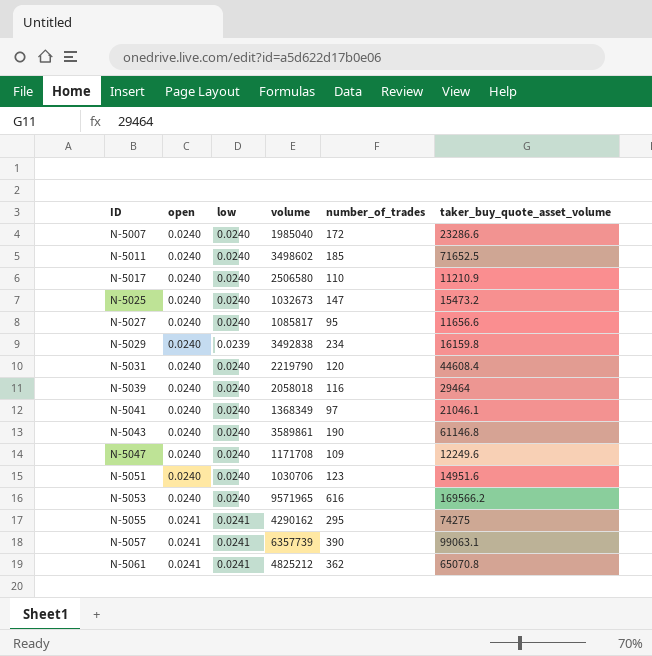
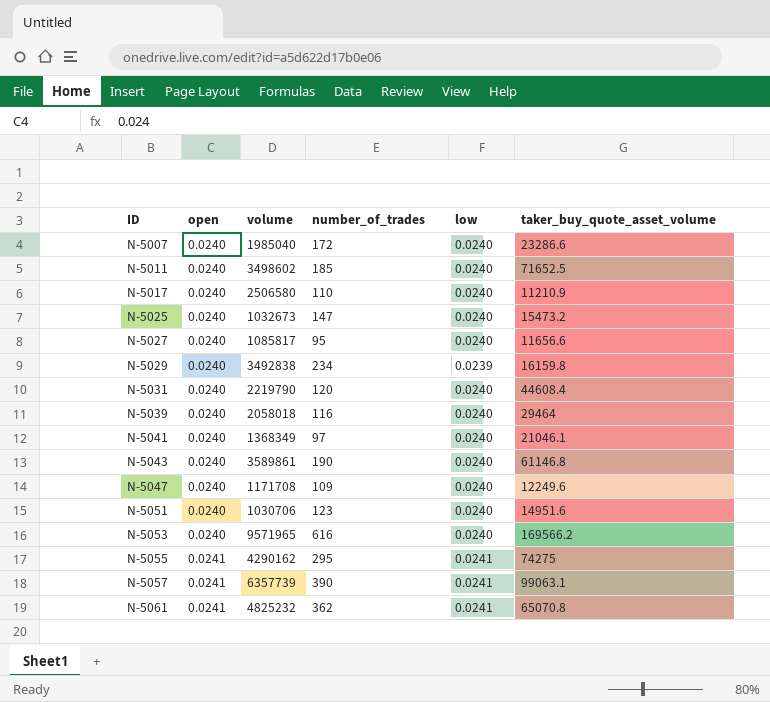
column low | position: 3 -> 5
N-5061 | volume: 4825212 -> 4825232

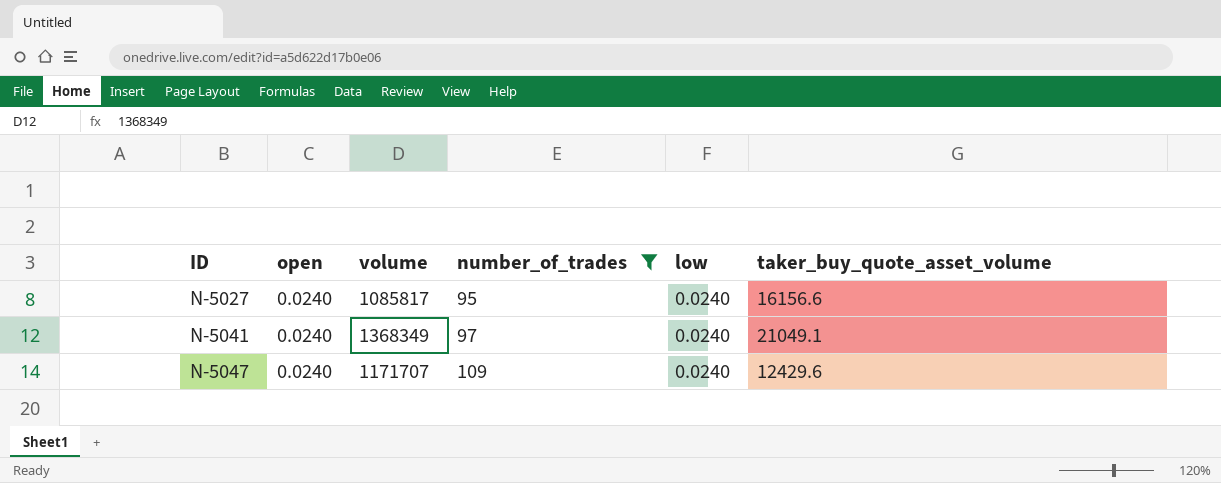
filter: none -> number_of_trades <= 109
N-5027 | taker_buy_quote_asset_volume: 11656.6 -> 16156.6
N-5041 | taker_buy_quote_asset_volume: 21046.1 -> 21049.1
N-5047 | volume: 1171708 -> 1171707
N-5047 | taker_buy_quote_asset_volume: 12249.6 -> 12429.6

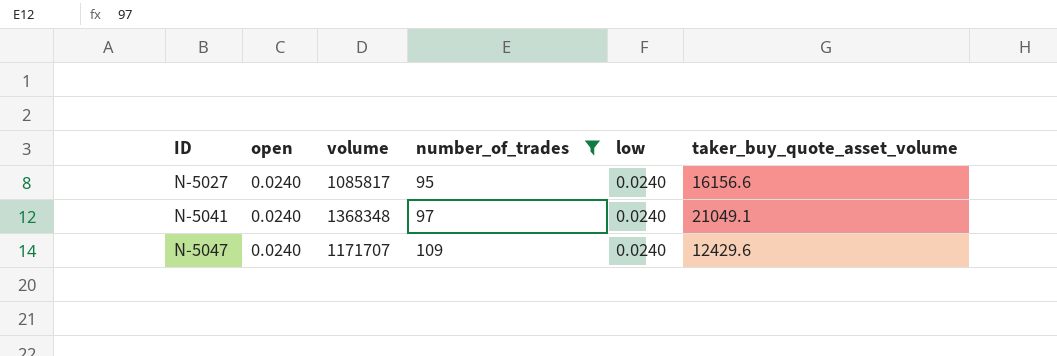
N-5041 | volume: 1368349 -> 1368348

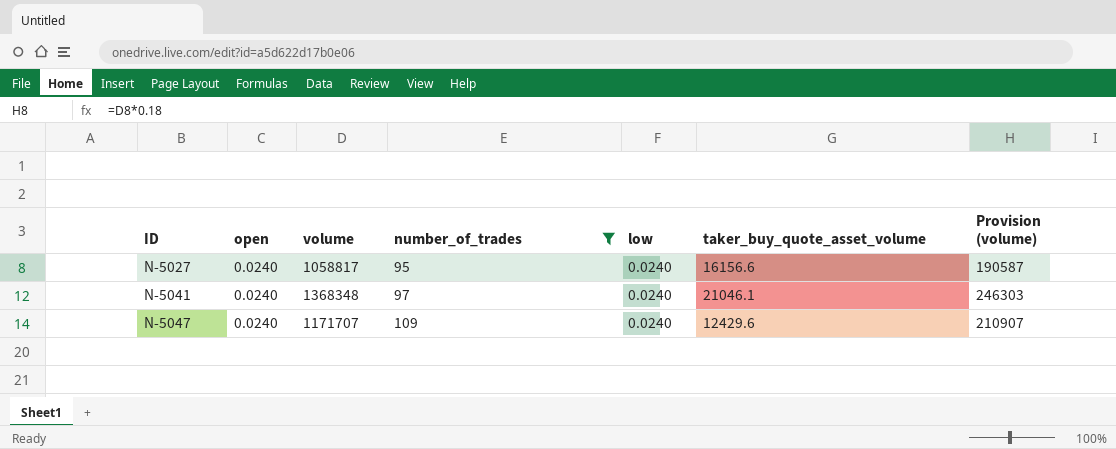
column Provision (volume) | formula: none -> [volume] * 0.18
N-5027 | volume: 1085817 -> 1058817
N-5041 | taker_buy_quote_asset_volume: 21049.1 -> 21046.1

